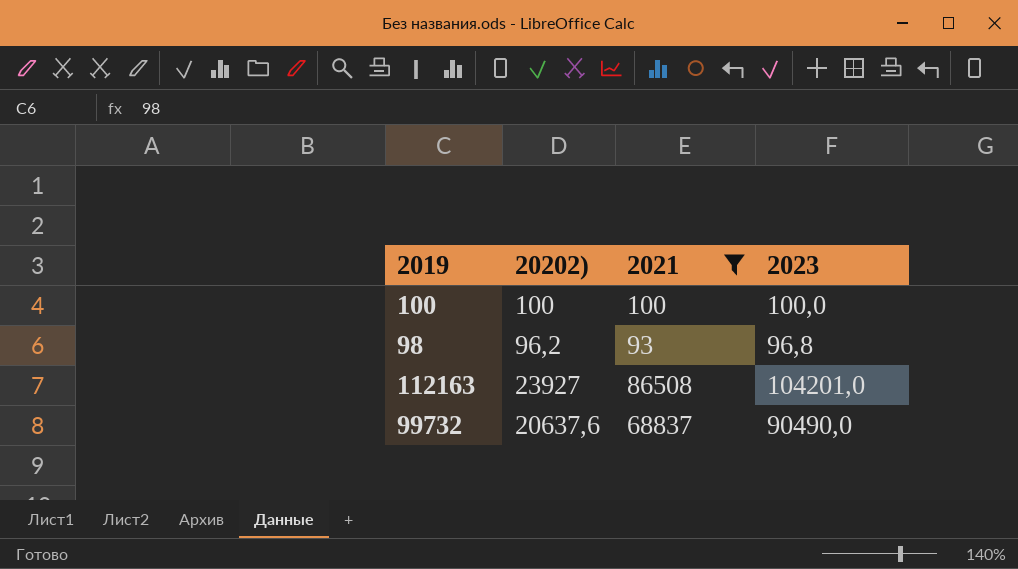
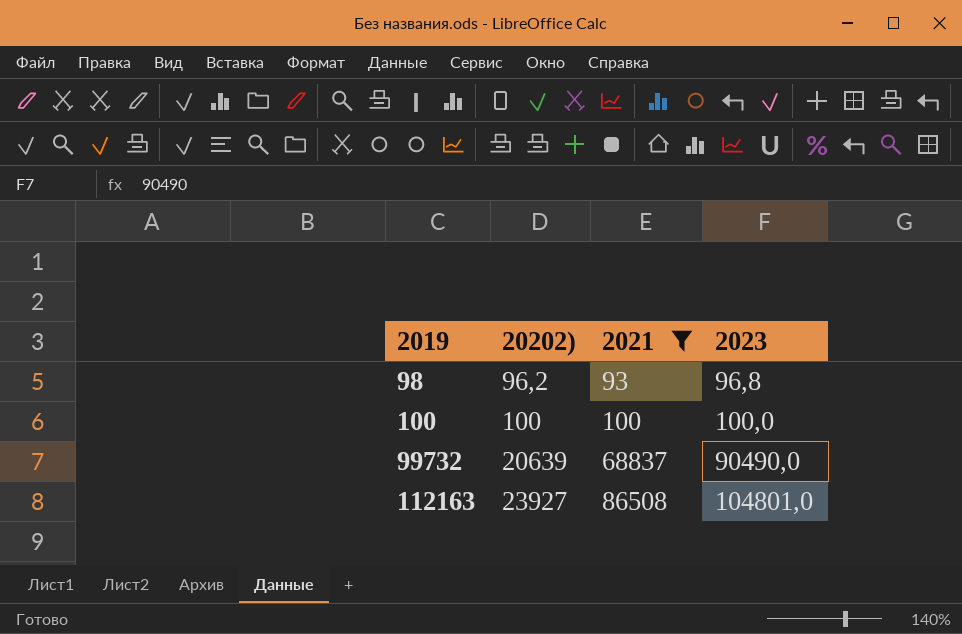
row order: none -> 2019 ascending
99732 | 20202): 20637,6 -> 20639
112163 | 2023: 104201,0 -> 104801,0

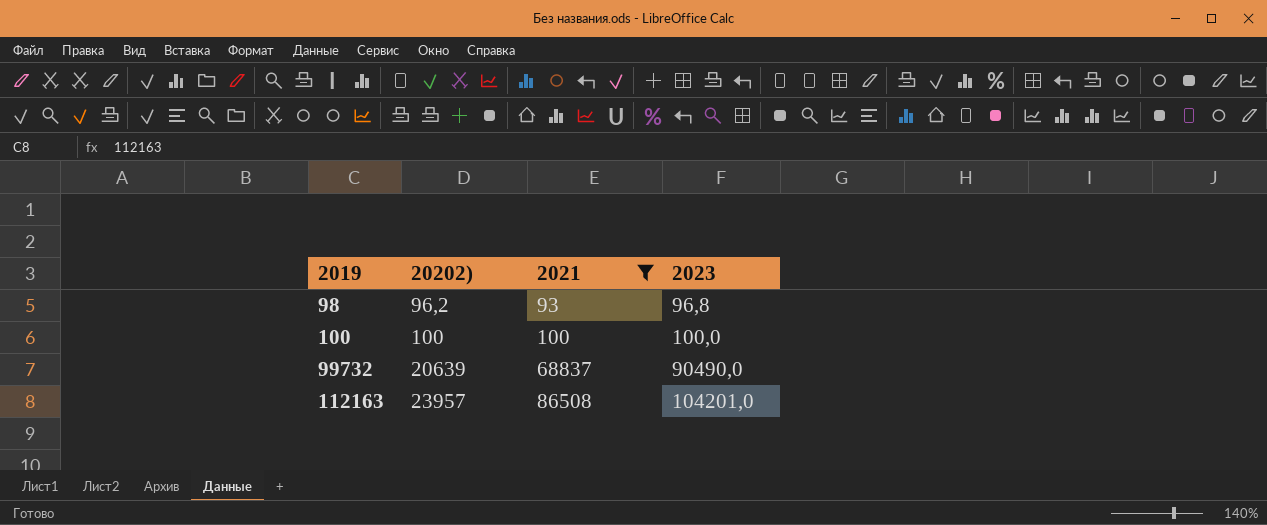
112163 | 20202): 23927 -> 23957
112163 | 2023: 104801,0 -> 104201,0

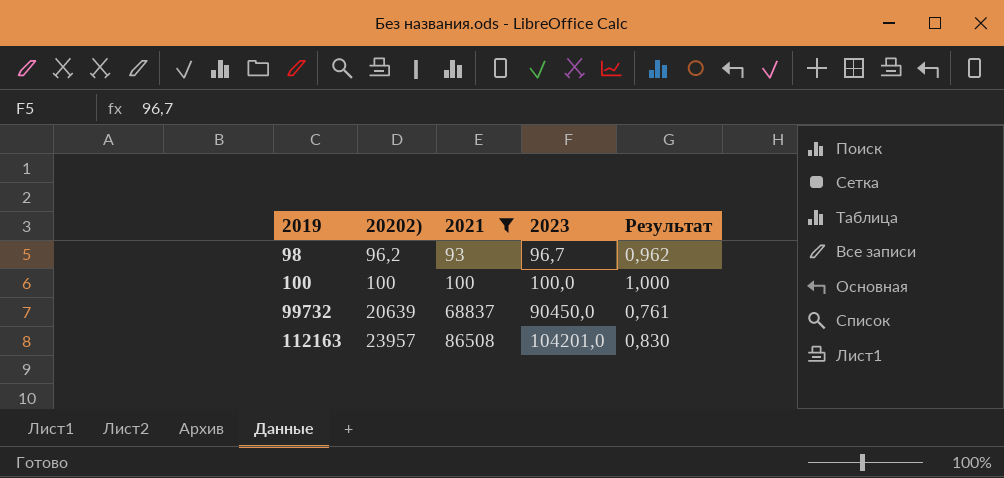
column Результат | formula: none -> [2021] / [2023]
98 | 2023: 96,8 -> 96,7
99732 | 2023: 90490,0 -> 90450,0

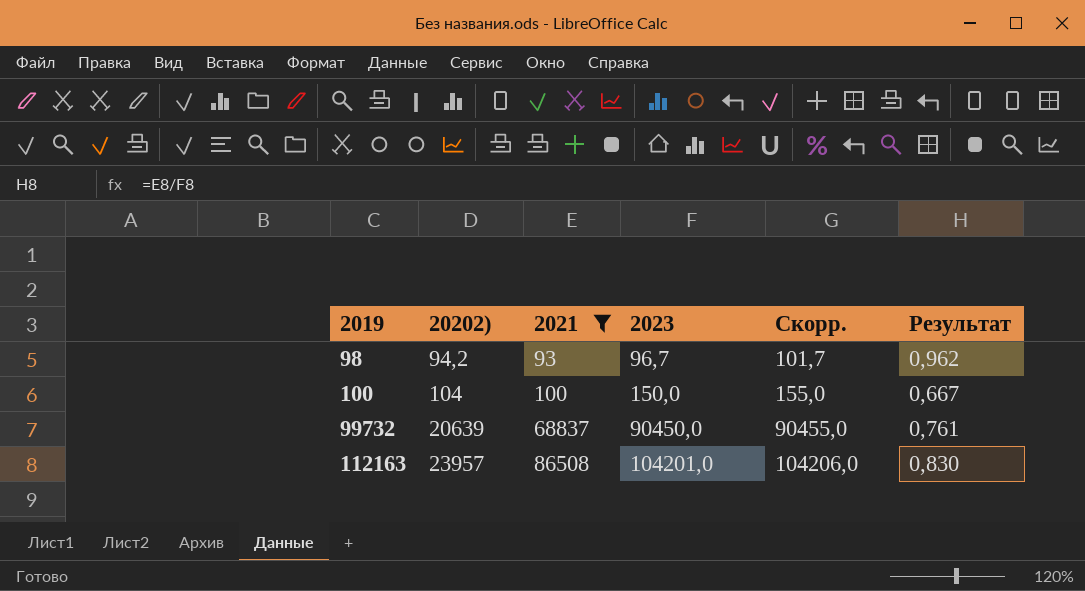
column Скорр. | formula: none -> [2023] + 5
98 | 20202): 96,2 -> 94,2
100 | 20202): 100 -> 104
100 | 2023: 100,0 -> 150,0
100 | Результат: 1,000 -> 0,667

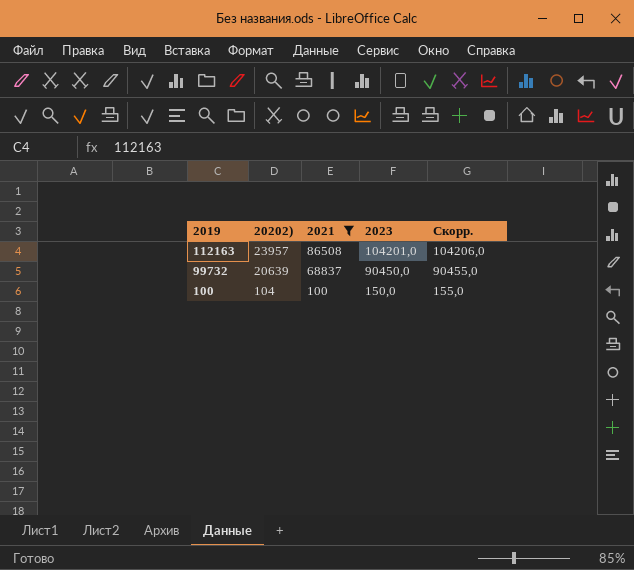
row order: 2019 ascending -> 2019 descending
column Результат | formula: [2021] / [2023] -> none
row 98: 94,2 | 93 | 96,7 | 101,7 | 0,962 -> none

